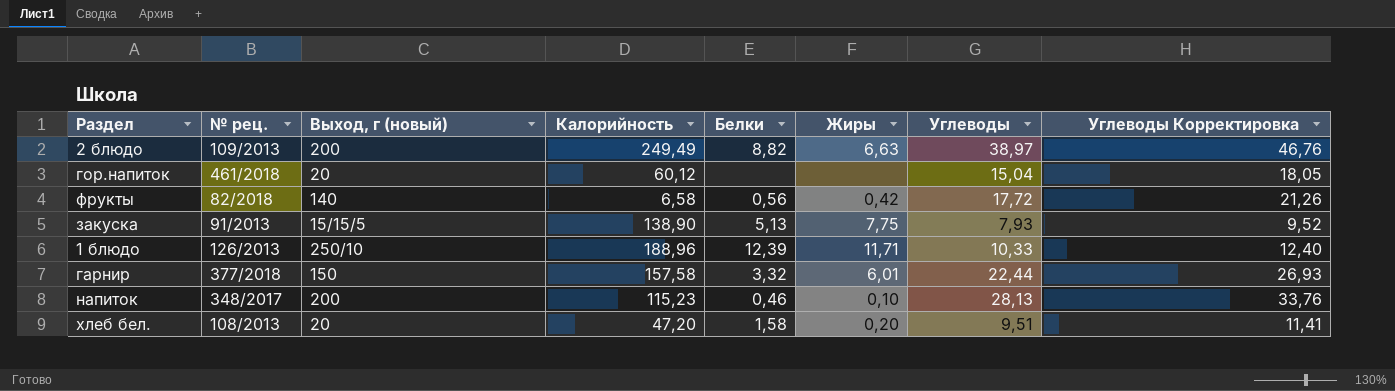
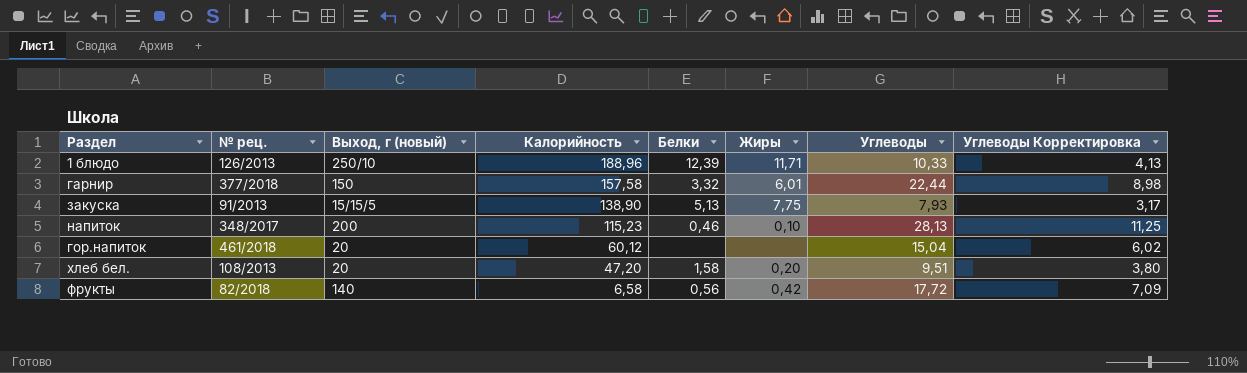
row order: none -> Калорийность descending
column Углеводы Корректировка | formula: [Углеводы] * 1,2 -> [Углеводы] * 0,4
row 2 блюдо: 109/2013 | 200 | 249,49 | 8,82 | 6,63 | 38,97 | 46,76 -> none

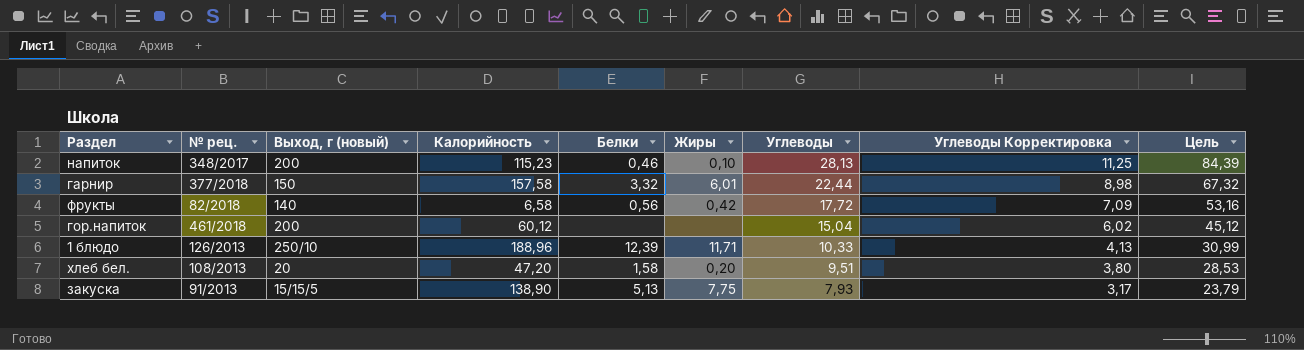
row order: Калорийность descending -> Углеводы descending
column Цель | formula: none -> [Углеводы] * 3
гор.напиток | Выход, г (новый): 20 -> 200

